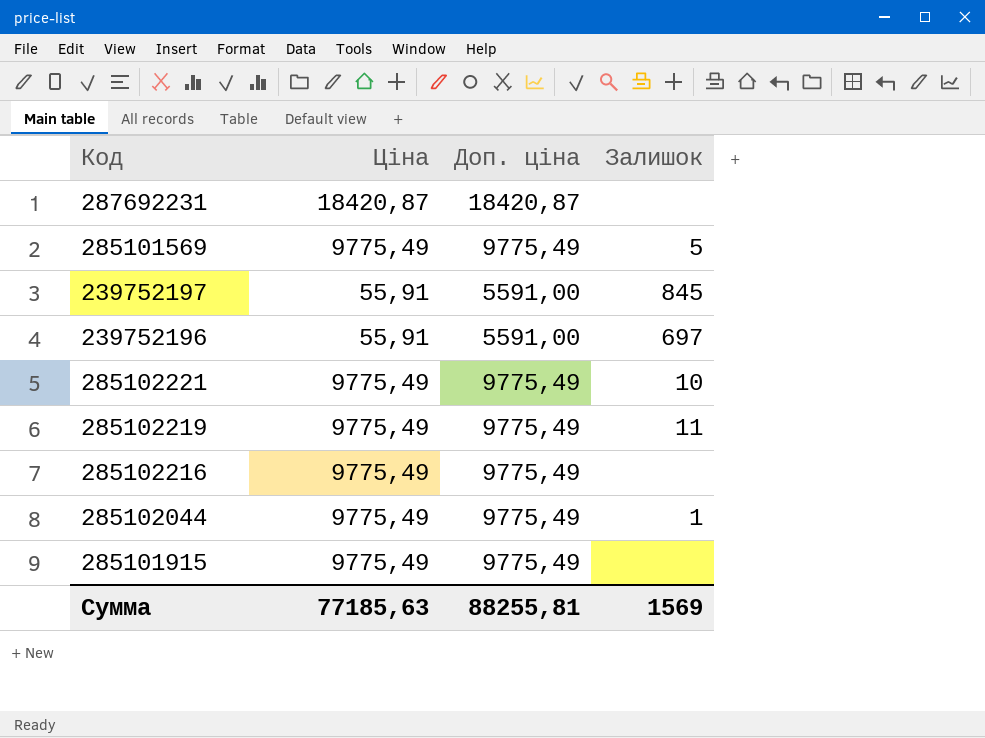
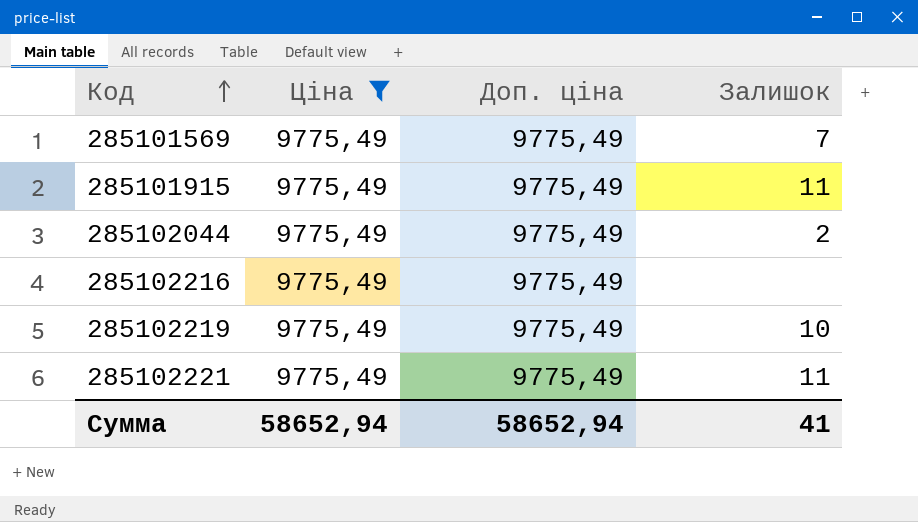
filter: none -> Ціна = 9775,49
row order: none -> Код ascending
285101569 | Залишок: 5 -> 7
285101915 | Залишок: none -> 11
285102044 | Залишок: 1 -> 2
285102219 | Залишок: 11 -> 10
285102221 | Залишок: 10 -> 11
Сумма | Ціна: 77185,63 -> 58652,94
Сумма | Доп. ціна: 88255,81 -> 58652,94
Сумма | Залишок: 1569 -> 41

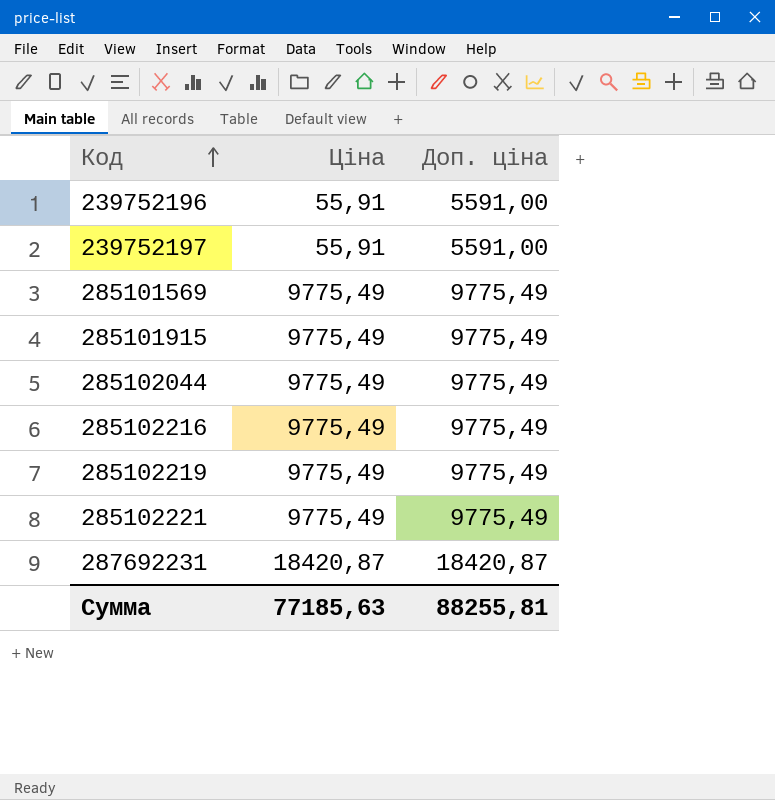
filter: Ціна = 9775,49 -> none
column Залишок | position: 4 -> none
Сумма | Ціна: 58652,94 -> 77185,63
Сумма | Доп. ціна: 58652,94 -> 88255,81

